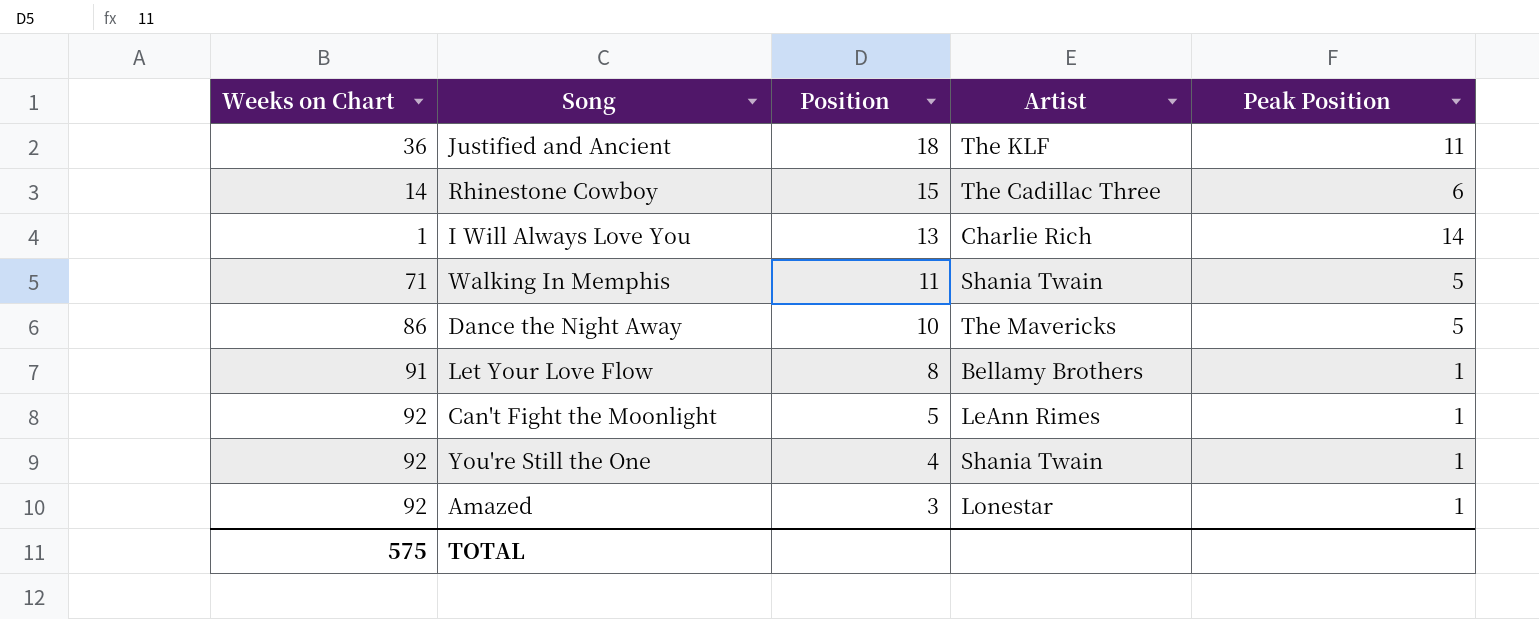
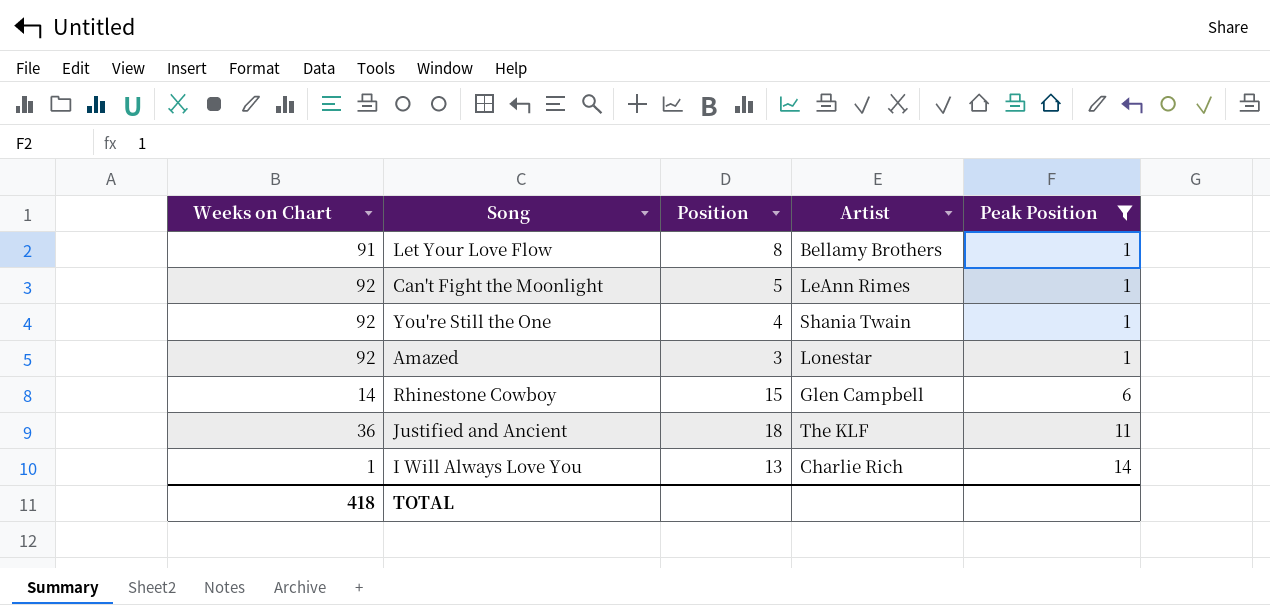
filter: none -> Peak Position != 5
row order: Position descending -> Peak Position ascending
Rhinestone Cowboy | Artist: The Cadillac Three -> Glen Campbell
TOTAL | Weeks on Chart: 575 -> 418

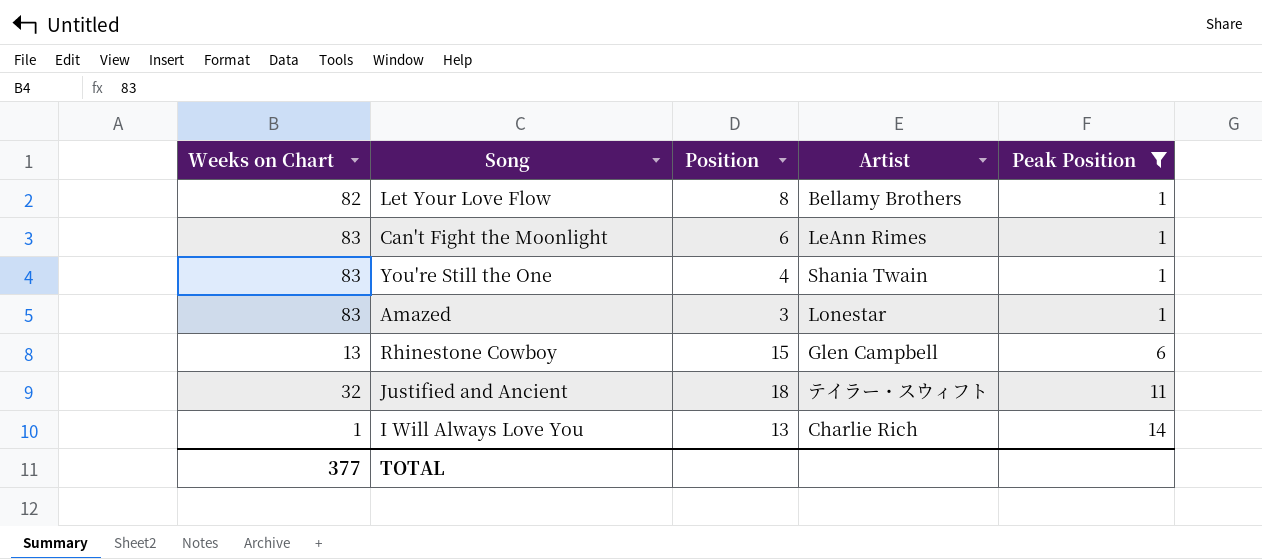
Let Your Love Flow | Weeks on Chart: 91 -> 82
Can't Fight the Moonlight | Weeks on Chart: 92 -> 83
Can't Fight the Moonlight | Position: 5 -> 6
You're Still the One | Weeks on Chart: 92 -> 83
Amazed | Weeks on Chart: 92 -> 83
Rhinestone Cowboy | Weeks on Chart: 14 -> 13
Justified and Ancient | Weeks on Chart: 36 -> 32
Justified and Ancient | Artist: The KLF -> テイラー・スウィフト
TOTAL | Weeks on Chart: 418 -> 377

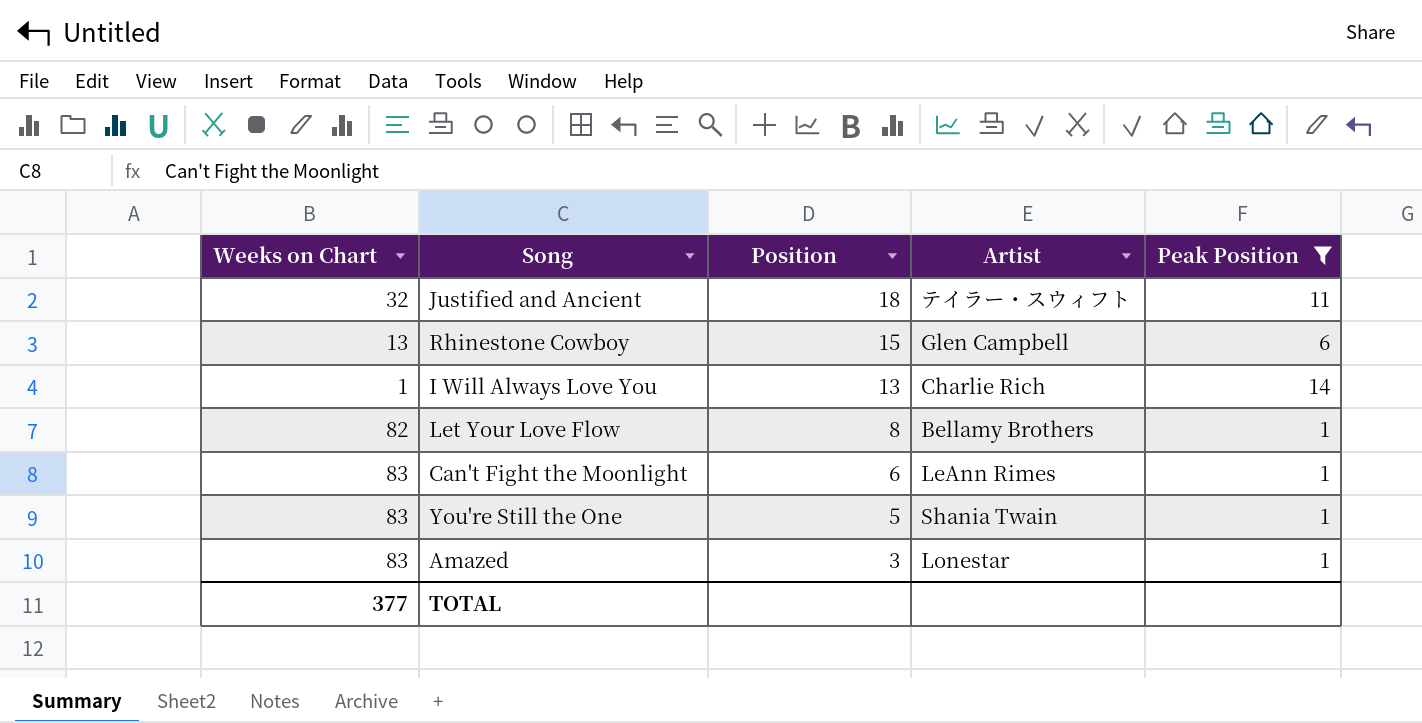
row order: Peak Position ascending -> Position descending
You're Still the One | Position: 4 -> 5

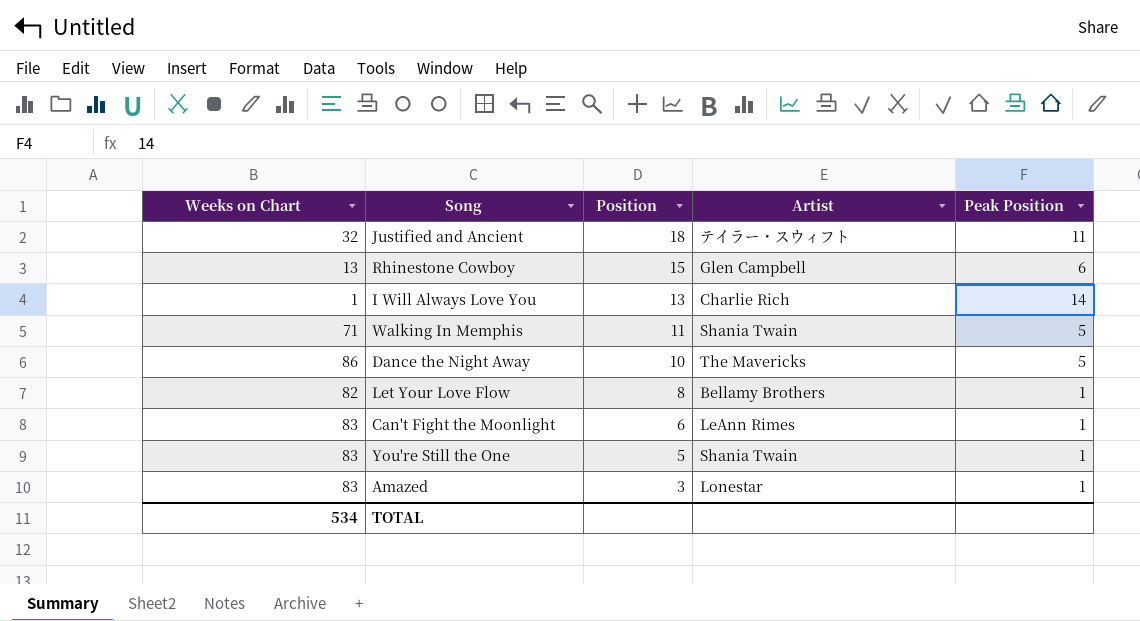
filter: Peak Position != 5 -> none
TOTAL | Weeks on Chart: 377 -> 534

